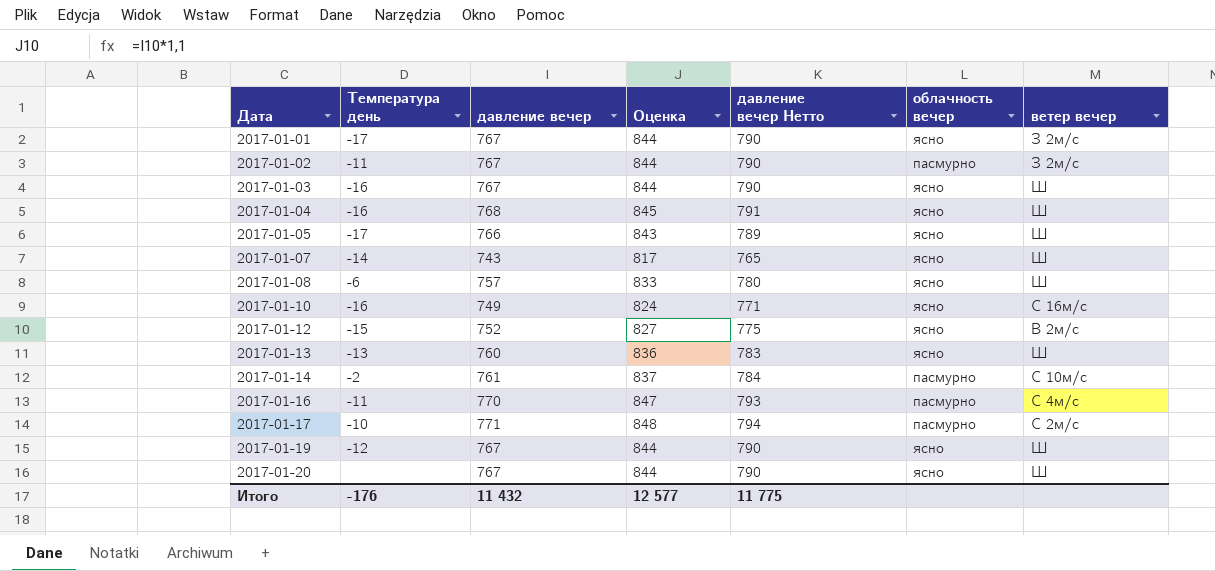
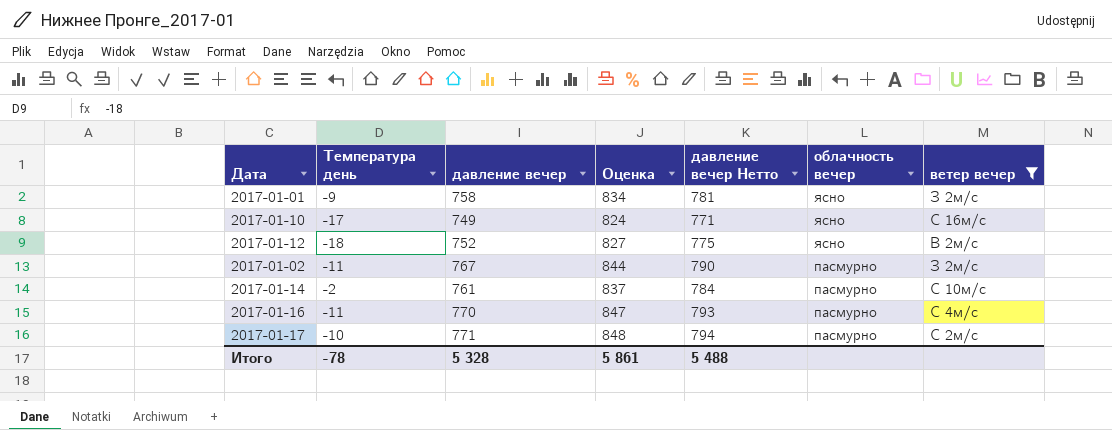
filter: none -> ветер вечер != Ш
row order: Дата ascending -> облачность вечер descending
2017-01-01 | Температура день: -17 -> -9
2017-01-01 | давление вечер: 767 -> 758
2017-01-01 | Оценка: 844 -> 834
2017-01-01 | давление вечер Нетто: 790 -> 781
2017-01-10 | Температура день: -16 -> -17
2017-01-12 | Температура день: -15 -> -18
Итого | Температура день: -176 -> -78
Итого | давление вечер: 11 432 -> 5 328
Итого | Оценка: 12 577 -> 5 861
Итого | давление вечер Нетто: 11 775 -> 5 488

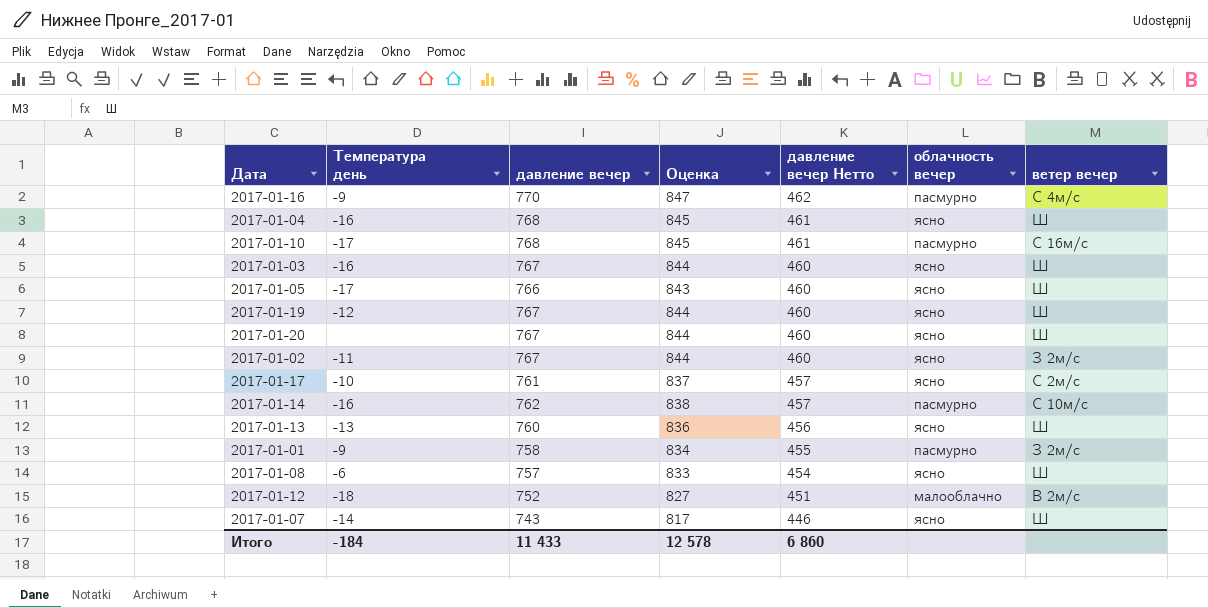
filter: ветер вечер != Ш -> none
row order: облачность вечер descending -> давление вечер Нетто descending
column давление вечер Нетто | formula: [давление вечер] * 1,03 -> [давление вечер] * 0,6
2017-01-16 | Температура день: -11 -> -9
2017-01-10 | давление вечер: 749 -> 768
2017-01-10 | Оценка: 824 -> 845
2017-01-10 | облачность вечер: ясно -> пасмурно
2017-01-02 | облачность вечер: пасмурно -> ясно
2017-01-17 | давление вечер: 771 -> 761
2017-01-17 | Оценка: 848 -> 837
2017-01-17 | облачность вечер: пасмурно -> ясно
2017-01-14 | Температура день: -2 -> -16
2017-01-14 | давление вечер: 761 -> 762
2017-01-14 | Оценка: 837 -> 838
2017-01-01 | облачность вечер: ясно -> пасмурно
2017-01-12 | облачность вечер: ясно -> малооблачно
Итого | Температура день: -78 -> -184
Итого | давление вечер: 5 328 -> 11 433
Итого | Оценка: 5 861 -> 12 578
Итого | давление вечер Нетто: 5 488 -> 6 860

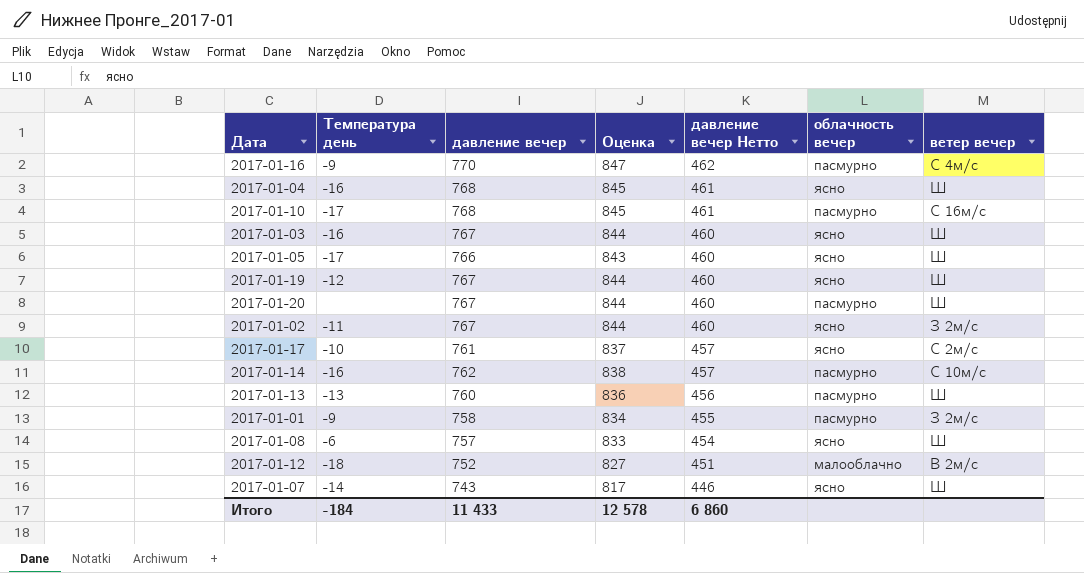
2017-01-20 | облачность вечер: ясно -> пасмурно
2017-01-13 | облачность вечер: ясно -> пасмурно

